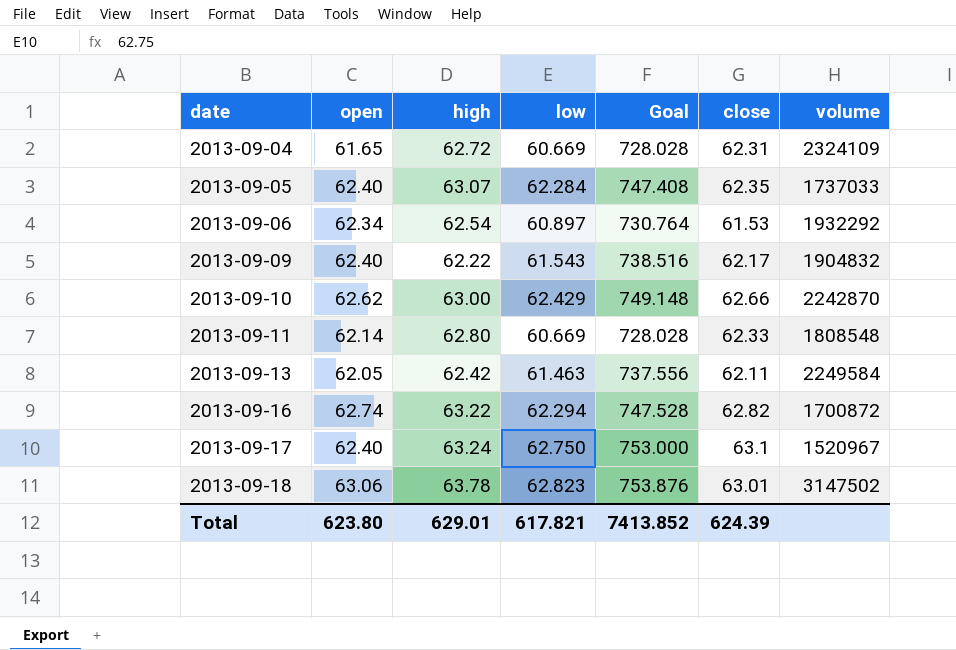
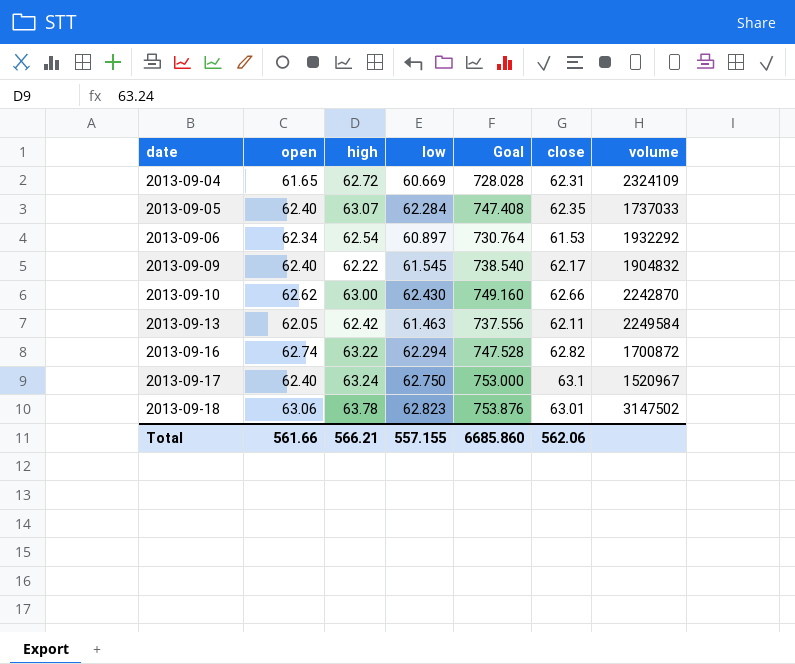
row 2013-09-11: 62.14 | 62.80 | 60.669 | 728.028 | 62.33 | 1808548 -> none
2013-09-09 | low: 61.543 -> 61.545
2013-09-09 | Goal: 738.516 -> 738.540
2013-09-10 | low: 62.429 -> 62.430
2013-09-10 | Goal: 749.148 -> 749.160
Total | open: 623.80 -> 561.66
Total | high: 629.01 -> 566.21
Total | low: 617.821 -> 557.155
Total | Goal: 7413.852 -> 6685.860
Total | close: 624.39 -> 562.06

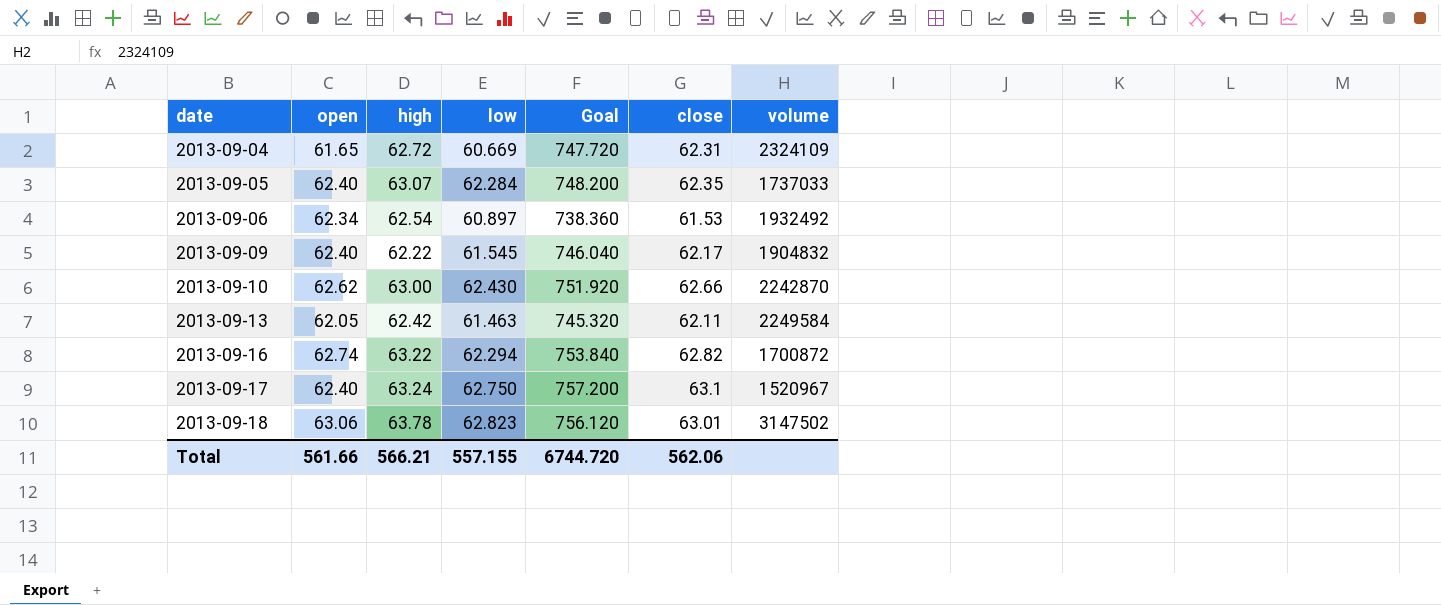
column Goal | formula: [low] * 12 -> [close] * 12
2013-09-06 | volume: 1932292 -> 1932492
Total | Goal: 6685.860 -> 6744.720

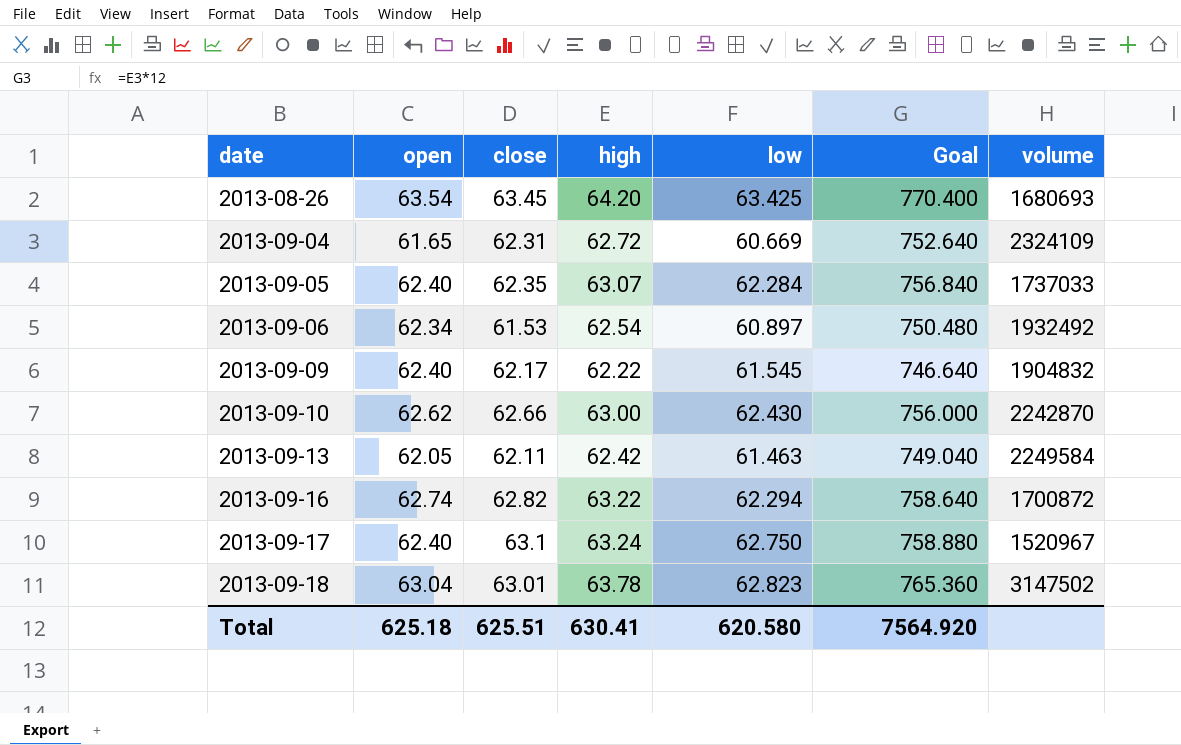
column close | position: 6 -> 3
column Goal | formula: [close] * 12 -> [high] * 12
row 2013-08-26: none -> 63.54 | 63.45 | 64.20 | 63.425 | 770.400 | 1680693
2013-09-18 | open: 63.06 -> 63.04
Total | open: 561.66 -> 625.18
Total | close: 562.06 -> 625.51
Total | high: 566.21 -> 630.41
Total | low: 557.155 -> 620.580
Total | Goal: 6744.720 -> 7564.920

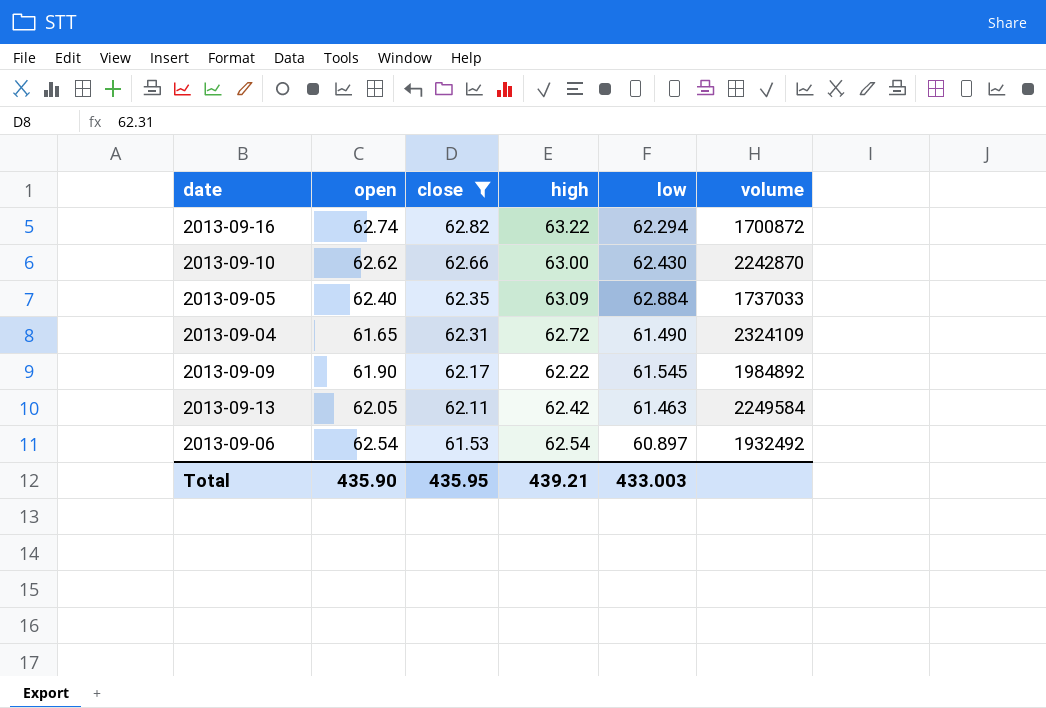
filter: none -> close <= 62.82
row order: date ascending -> close descending
column Goal | formula: [high] * 12 -> none
2013-09-05 | high: 63.07 -> 63.09
2013-09-05 | low: 62.284 -> 62.884
2013-09-04 | low: 60.669 -> 61.490
2013-09-09 | open: 62.40 -> 61.90
2013-09-09 | volume: 1904832 -> 1984892
2013-09-06 | open: 62.34 -> 62.54
Total | open: 625.18 -> 435.90
Total | close: 625.51 -> 435.95
Total | high: 630.41 -> 439.21
Total | low: 620.580 -> 433.003

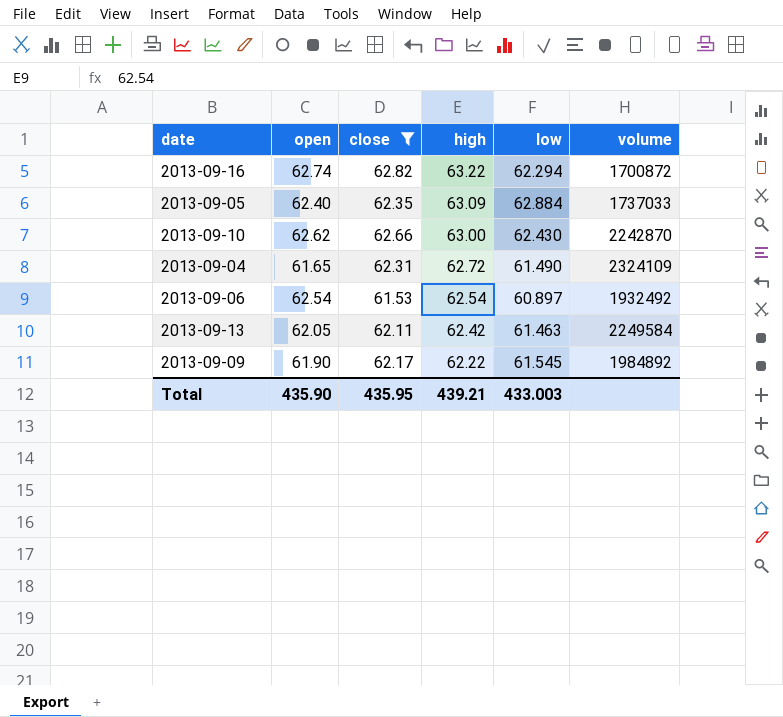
row order: close descending -> high descending

